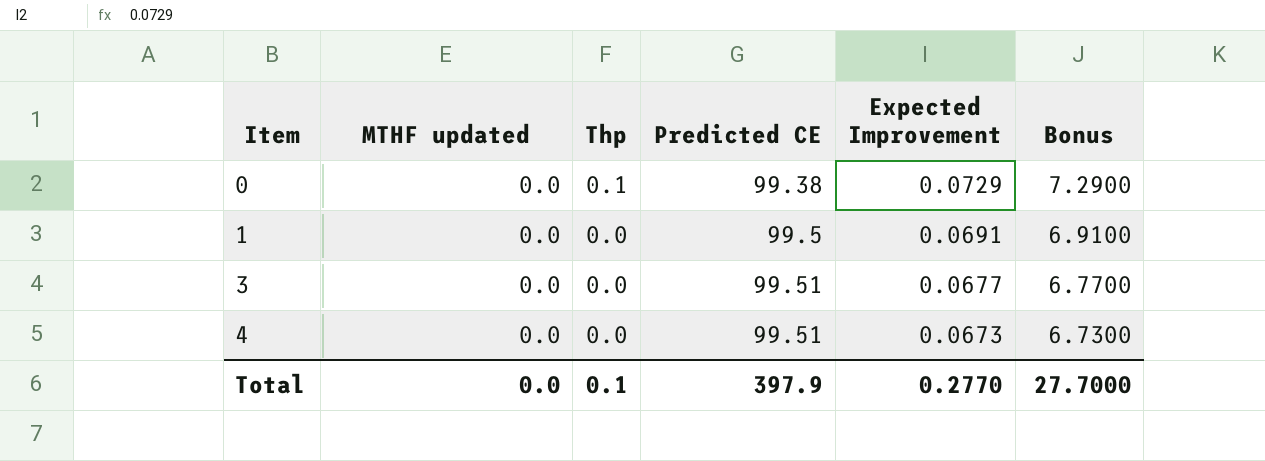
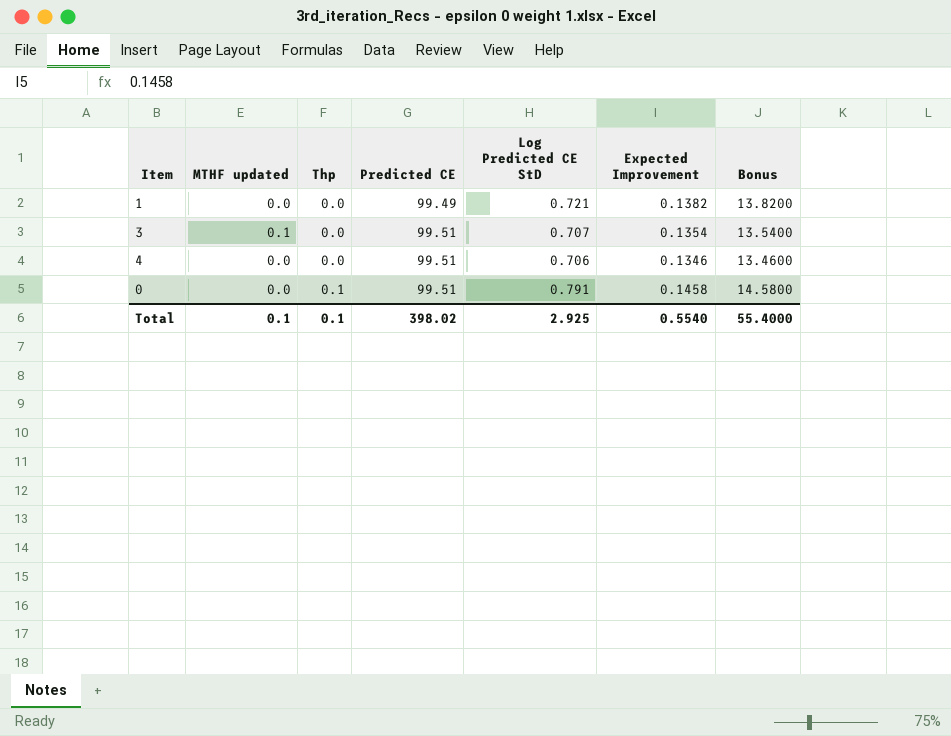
row order: Item ascending -> Thp ascending
column Log Predicted CE StD | position: none -> 5
1 | Predicted CE: 99.5 -> 99.49
1 | Expected Improvement: 0.0691 -> 0.1382
1 | Bonus: 6.9100 -> 13.8200
3 | MTHF updated: 0.0 -> 0.1
3 | Expected Improvement: 0.0677 -> 0.1354
3 | Bonus: 6.7700 -> 13.5400
4 | Expected Improvement: 0.0673 -> 0.1346
4 | Bonus: 6.7300 -> 13.4600
0 | Predicted CE: 99.38 -> 99.51
0 | Expected Improvement: 0.0729 -> 0.1458
0 | Bonus: 7.2900 -> 14.5800
Total | MTHF updated: 0.0 -> 0.1
Total | Predicted CE: 397.9 -> 398.02
Total | Expected Improvement: 0.2770 -> 0.5540
Total | Bonus: 27.7000 -> 55.4000

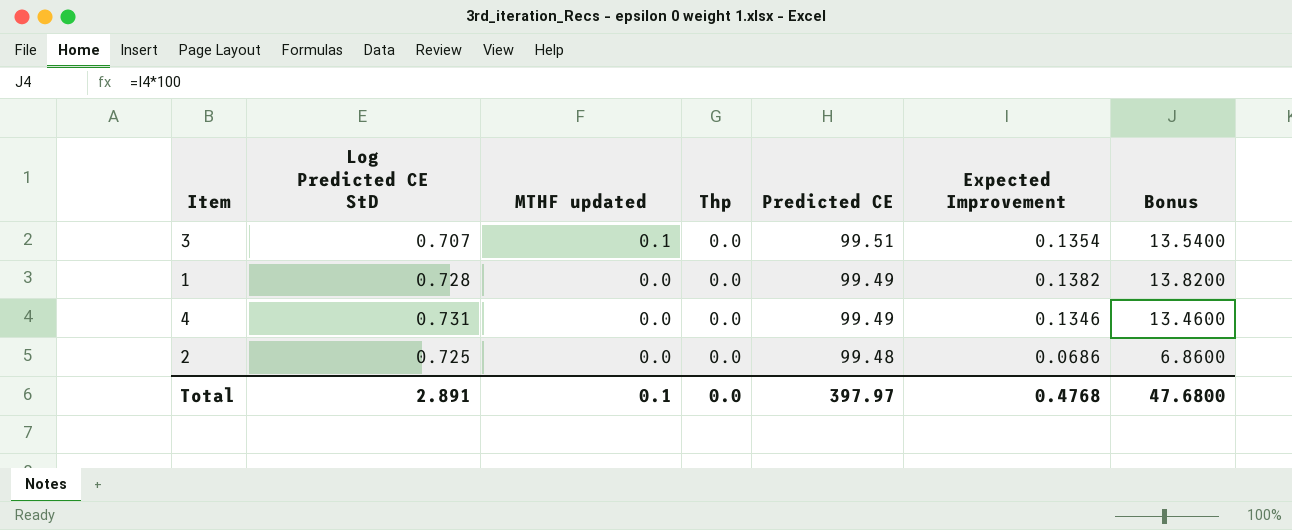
row order: Thp ascending -> MTHF updated descending
column Log Predicted CE StD | position: 5 -> 2
row 0: 0.0 | 0.1 | 99.51 | 0.791 | 0.1458 | 14.5800 -> none
1 | Log Predicted CE StD: 0.721 -> 0.728
4 | Log Predicted CE StD: 0.706 -> 0.731
4 | Predicted CE: 99.51 -> 99.49
row 2: none -> 0.725 | 0.0 | 0.0 | 99.48 | 0.0686 | 6.8600
Total | Log Predicted CE StD: 2.925 -> 2.891
Total | Thp: 0.1 -> 0.0
Total | Predicted CE: 398.02 -> 397.97
Total | Expected Improvement: 0.5540 -> 0.4768
Total | Bonus: 55.4000 -> 47.6800

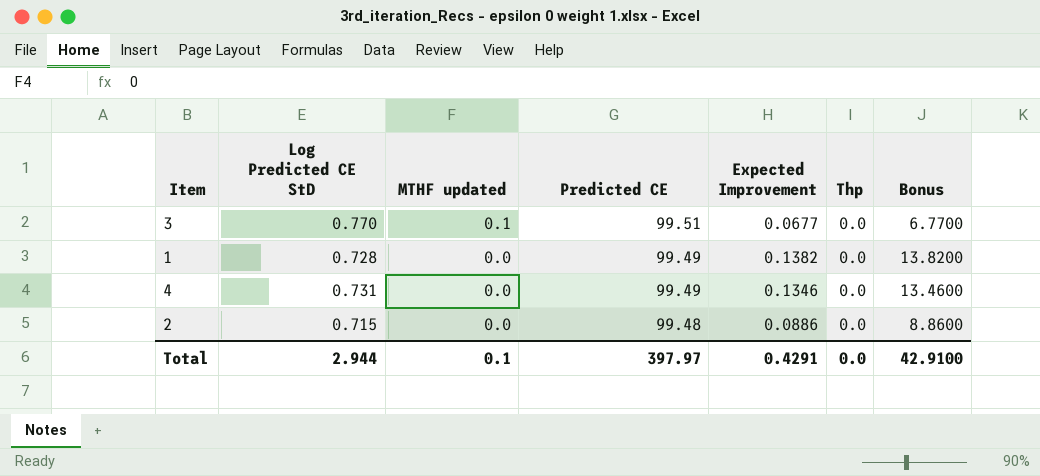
column Thp | position: 4 -> 6
3 | Log Predicted CE StD: 0.707 -> 0.770
3 | Expected Improvement: 0.1354 -> 0.0677
3 | Bonus: 13.5400 -> 6.7700
2 | Log Predicted CE StD: 0.725 -> 0.715
2 | Expected Improvement: 0.0686 -> 0.0886
2 | Bonus: 6.8600 -> 8.8600
Total | Log Predicted CE StD: 2.891 -> 2.944
Total | Expected Improvement: 0.4768 -> 0.4291
Total | Bonus: 47.6800 -> 42.9100

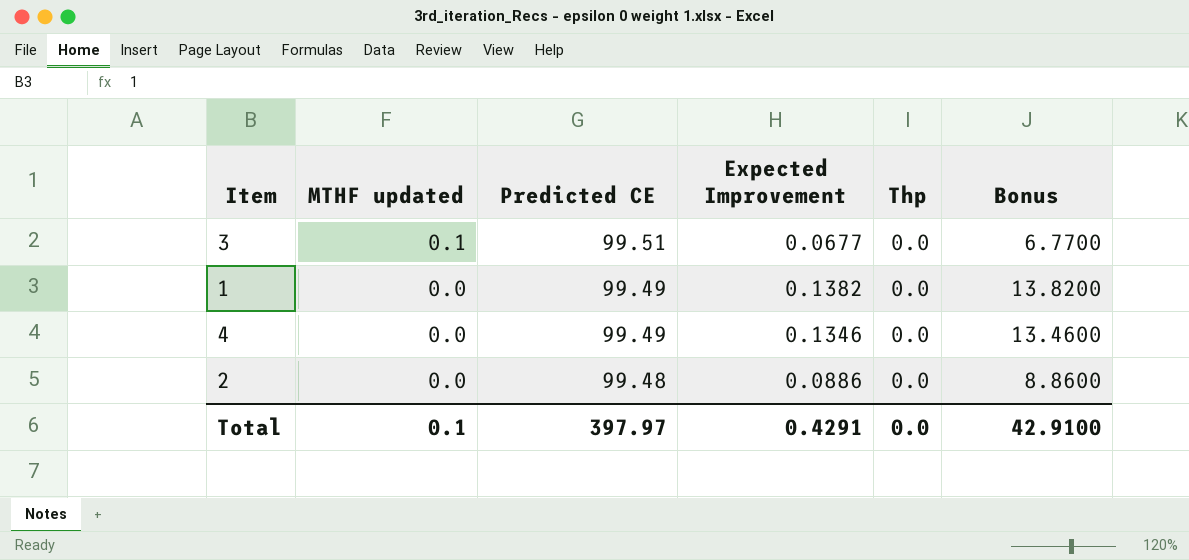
column Log Predicted CE StD | position: 2 -> none

